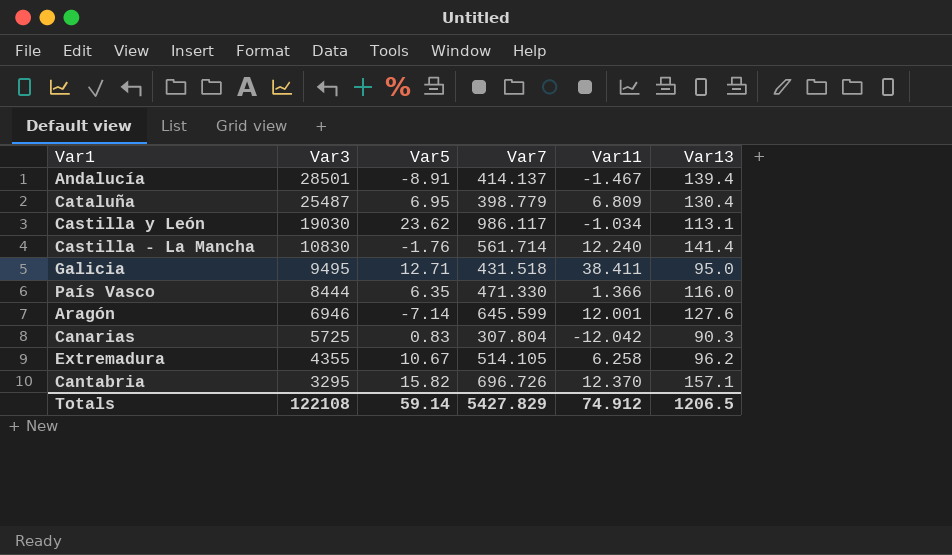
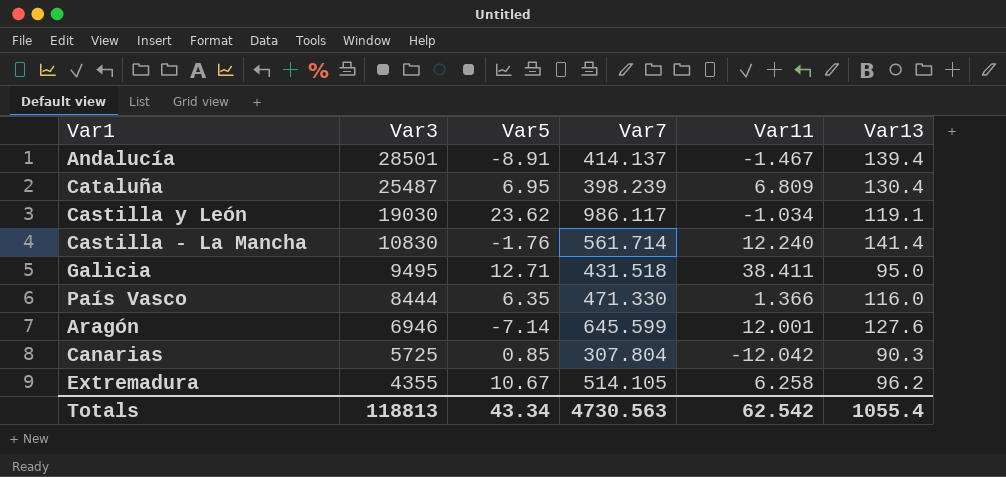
row Cantabria: 3295 | 15.82 | 696.726 | 12.370 | 157.1 -> none
Cataluña | Var7: 398.779 -> 398.239
Castilla y León | Var13: 113.1 -> 119.1
Canarias | Var5: 0.83 -> 0.85
Totals | Var3: 122108 -> 118813
Totals | Var5: 59.14 -> 43.34
Totals | Var7: 5427.829 -> 4730.563
Totals | Var11: 74.912 -> 62.542
Totals | Var13: 1206.5 -> 1055.4

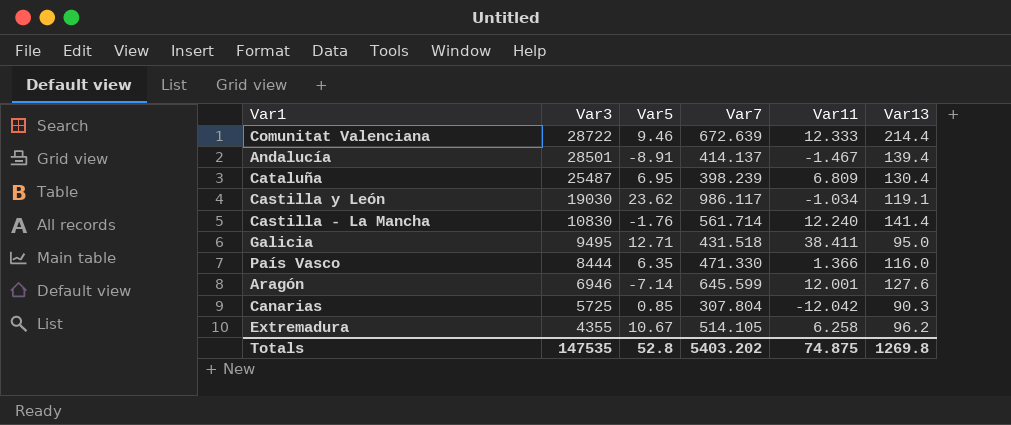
row Comunitat Valenciana: none -> 28722 | 9.46 | 672.639 | 12.333 | 214.4
Totals | Var3: 118813 -> 147535
Totals | Var5: 43.34 -> 52.8
Totals | Var7: 4730.563 -> 5403.202
Totals | Var11: 62.542 -> 74.875
Totals | Var13: 1055.4 -> 1269.8

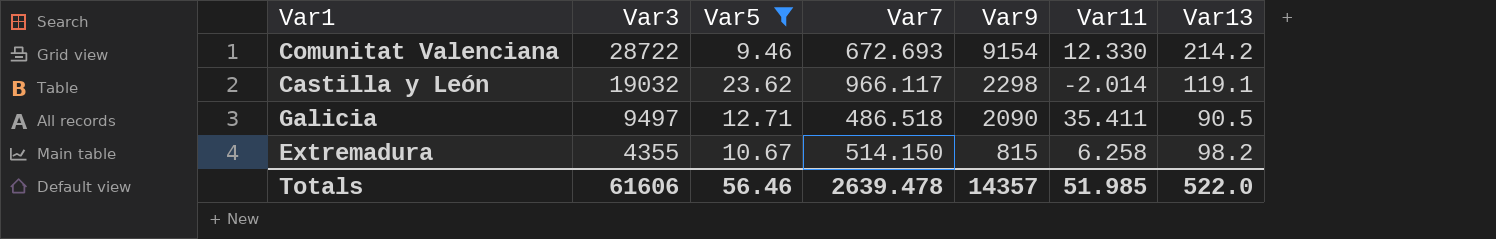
filter: none -> Var5 >= 9.46
column Var9 | position: none -> 5
Comunitat Valenciana | Var7: 672.639 -> 672.693
Comunitat Valenciana | Var11: 12.333 -> 12.330
Comunitat Valenciana | Var13: 214.4 -> 214.2
Castilla y León | Var3: 19030 -> 19032
Castilla y León | Var7: 986.117 -> 966.117
Castilla y León | Var11: -1.034 -> -2.014
Galicia | Var3: 9495 -> 9497
Galicia | Var7: 431.518 -> 486.518
Galicia | Var11: 38.411 -> 35.411
Galicia | Var13: 95.0 -> 90.5
Extremadura | Var7: 514.105 -> 514.150
Extremadura | Var13: 96.2 -> 98.2
Totals | Var3: 147535 -> 61606
Totals | Var5: 52.8 -> 56.46
Totals | Var7: 5403.202 -> 2639.478
Totals | Var11: 74.875 -> 51.985
Totals | Var13: 1269.8 -> 522.0

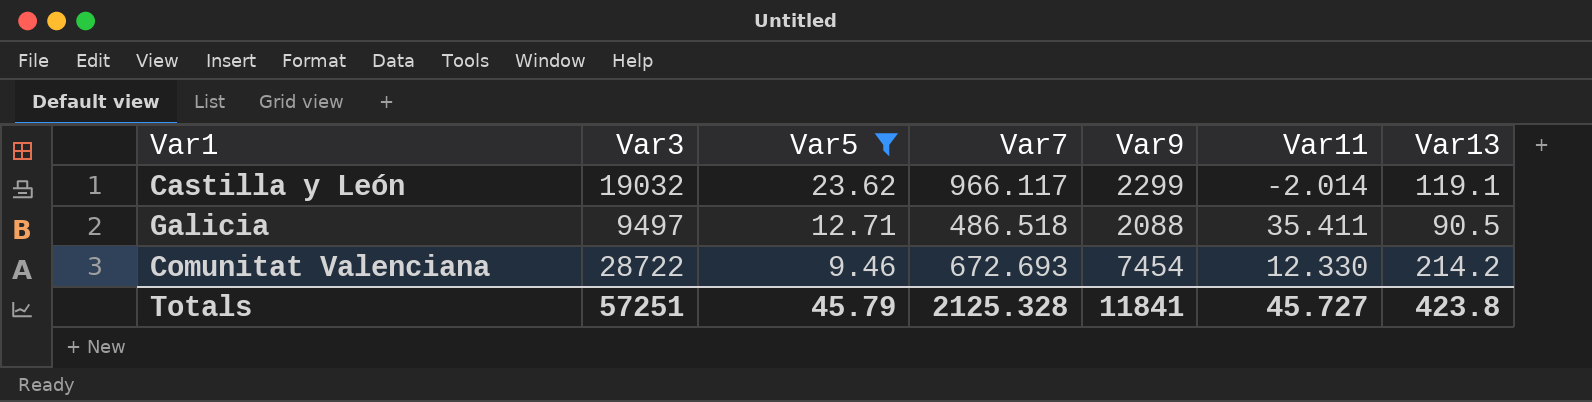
row order: Var3 descending -> Var5 descending
row Extremadura: 4355 | 10.67 | 514.150 | 815 | 6.258 | 98.2 -> none
Castilla y León | Var9: 2298 -> 2299
Galicia | Var9: 2090 -> 2088
Comunitat Valenciana | Var9: 9154 -> 7454
Totals | Var3: 61606 -> 57251
Totals | Var5: 56.46 -> 45.79
Totals | Var7: 2639.478 -> 2125.328
Totals | Var9: 14357 -> 11841
Totals | Var11: 51.985 -> 45.727
Totals | Var13: 522.0 -> 423.8

